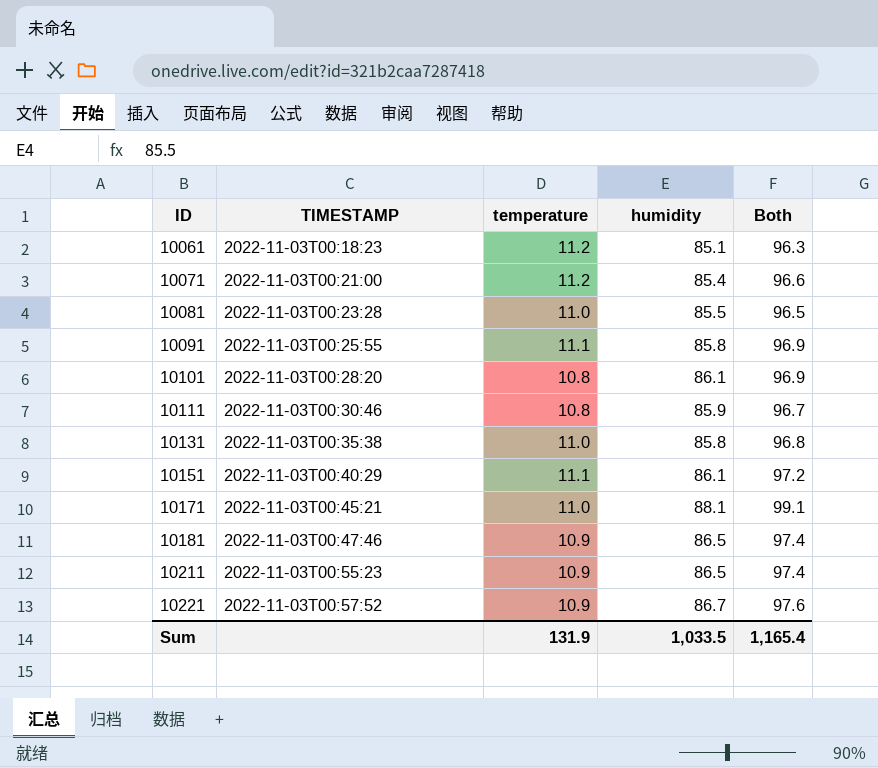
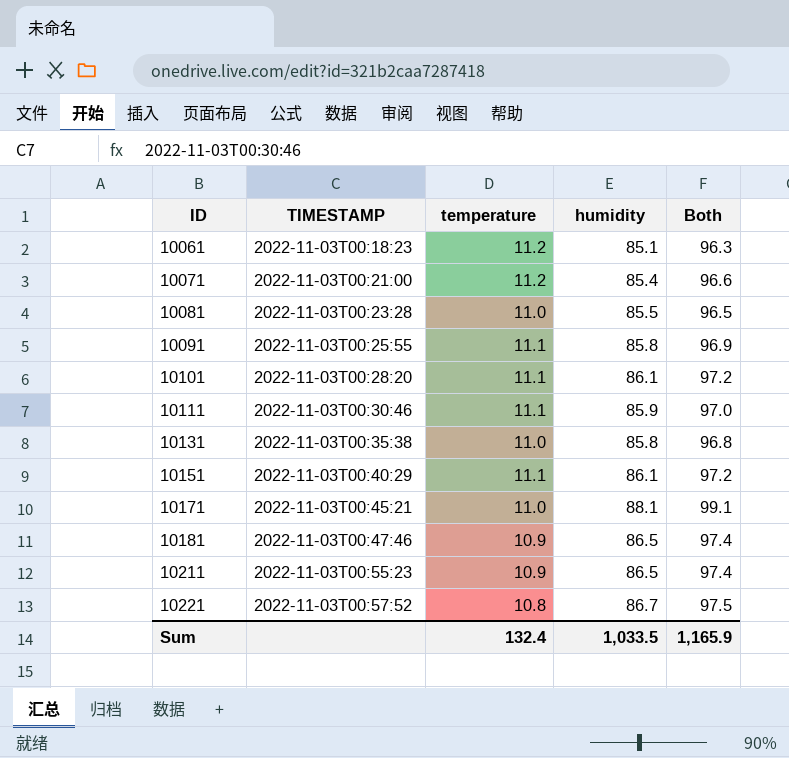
10101 | temperature: 10.8 -> 11.1
10101 | Both: 96.9 -> 97.2
10111 | temperature: 10.8 -> 11.1
10111 | Both: 96.7 -> 97.0
10221 | temperature: 10.9 -> 10.8
10221 | Both: 97.6 -> 97.5
Sum | temperature: 131.9 -> 132.4
Sum | Both: 1,165.4 -> 1,165.9

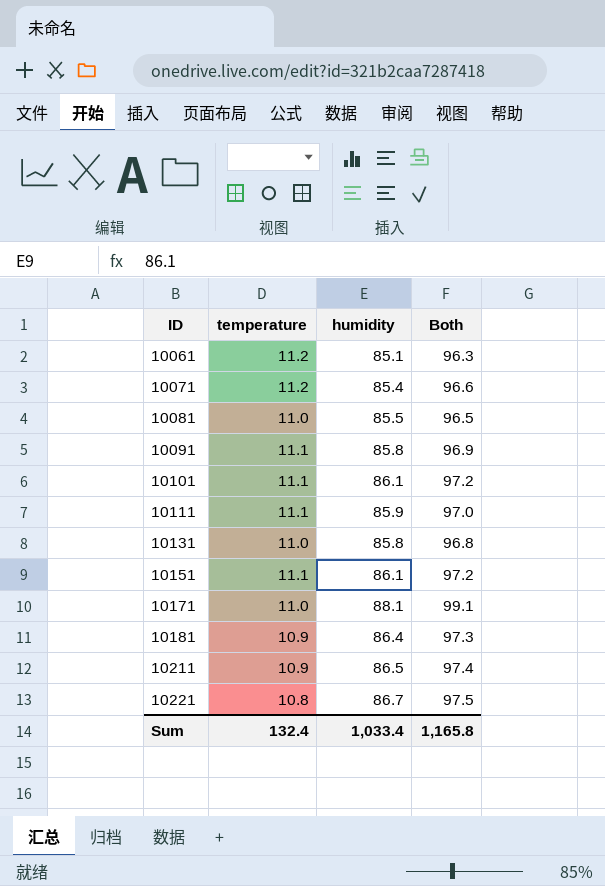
column TIMESTAMP | position: 2 -> none
10181 | humidity: 86.5 -> 86.4
10181 | Both: 97.4 -> 97.3
Sum | humidity: 1,033.5 -> 1,033.4
Sum | Both: 1,165.9 -> 1,165.8

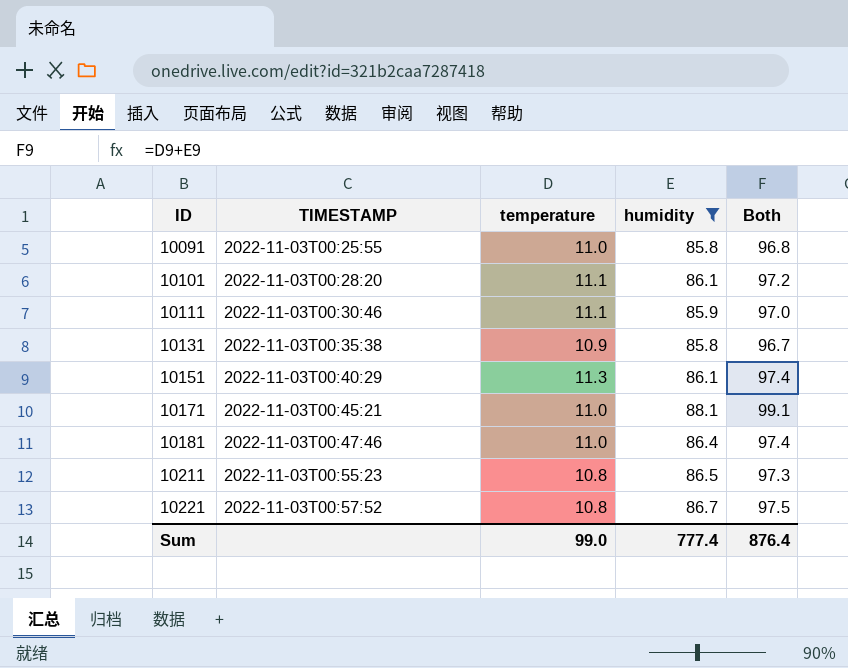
filter: none -> humidity >= 85.8
column TIMESTAMP | position: none -> 2
10091 | temperature: 11.1 -> 11.0
10091 | Both: 96.9 -> 96.8
10131 | temperature: 11.0 -> 10.9
10131 | Both: 96.8 -> 96.7
10151 | temperature: 11.1 -> 11.3
10151 | Both: 97.2 -> 97.4
10181 | temperature: 10.9 -> 11.0
10181 | Both: 97.3 -> 97.4
10211 | temperature: 10.9 -> 10.8
10211 | Both: 97.4 -> 97.3
Sum | temperature: 132.4 -> 99.0
Sum | humidity: 1,033.4 -> 777.4
Sum | Both: 1,165.8 -> 876.4

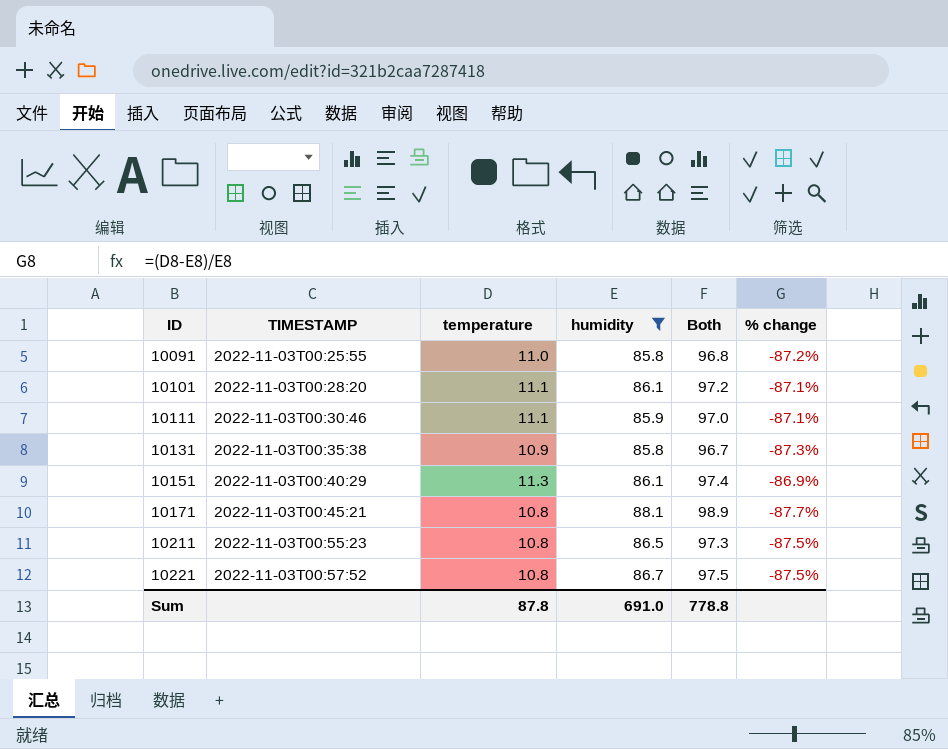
column % change | formula: none -> ([temperature] - [humidity]) / [humidity]
row 10181: 2022-11-03T00:47:46 | 11.0 | 86.4 | 97.4 -> none
10171 | temperature: 11.0 -> 10.8
10171 | Both: 99.1 -> 98.9
Sum | temperature: 99.0 -> 87.8
Sum | humidity: 777.4 -> 691.0
Sum | Both: 876.4 -> 778.8

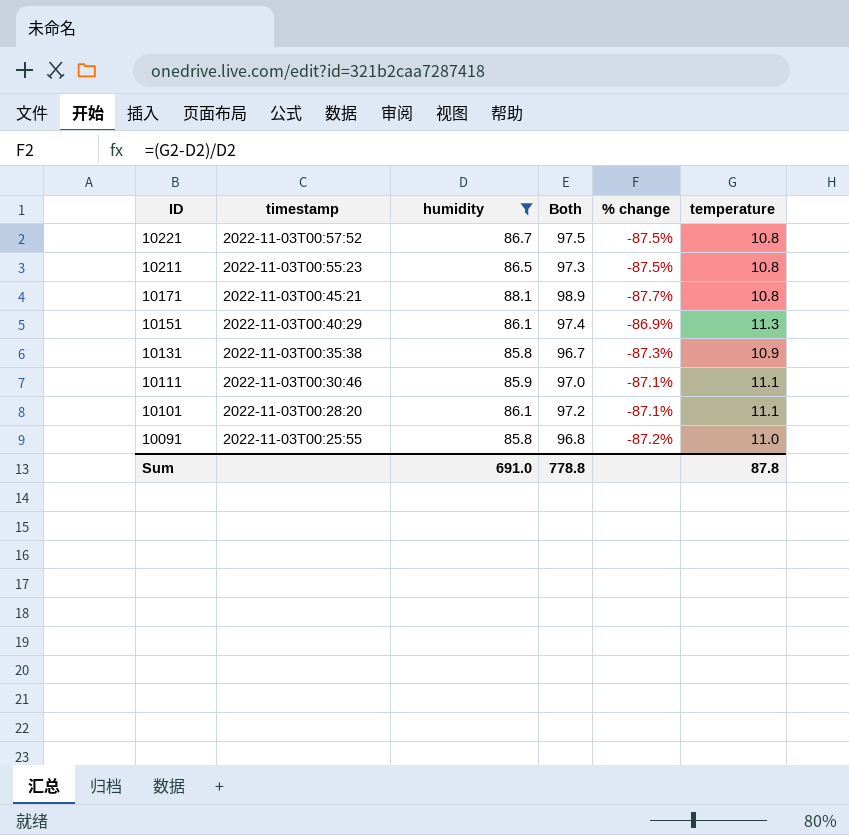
row order: ID ascending -> ID descending
column name: TIMESTAMP -> timestamp
column temperature | position: 3 -> 6

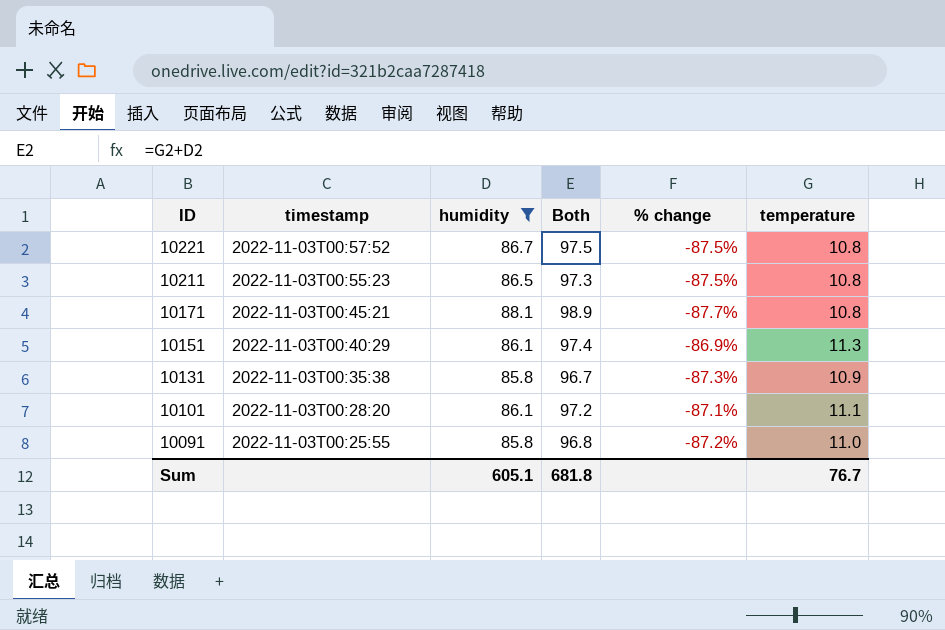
row 10111: 2022-11-03T00:30:46 | 85.9 | 97.0 | -87.1% | 11.1 -> none
Sum | humidity: 691.0 -> 605.1
Sum | Both: 778.8 -> 681.8
Sum | temperature: 87.8 -> 76.7

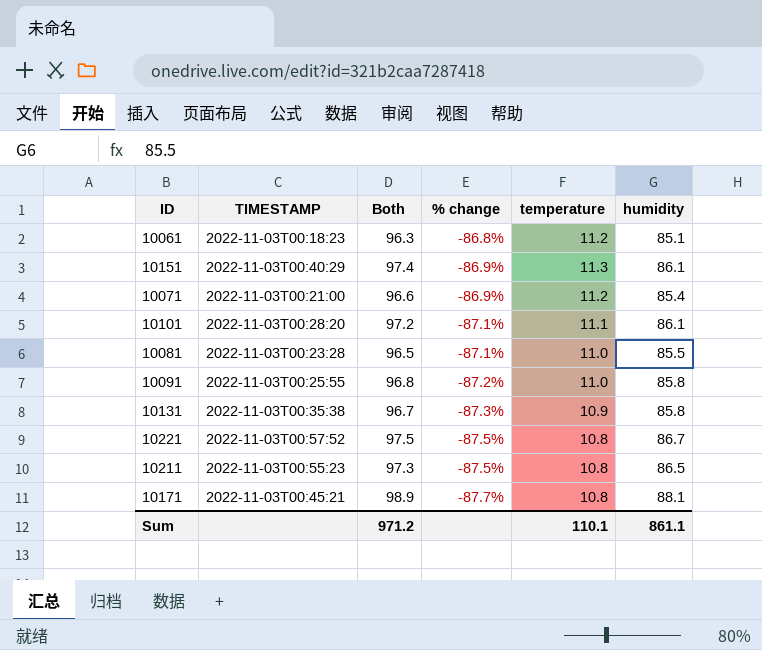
filter: humidity >= 85.8 -> none
row order: ID descending -> % change descending
column name: timestamp -> TIMESTAMP
column humidity | position: 3 -> 6
Sum | Both: 681.8 -> 971.2
Sum | temperature: 76.7 -> 110.1
Sum | humidity: 605.1 -> 861.1

